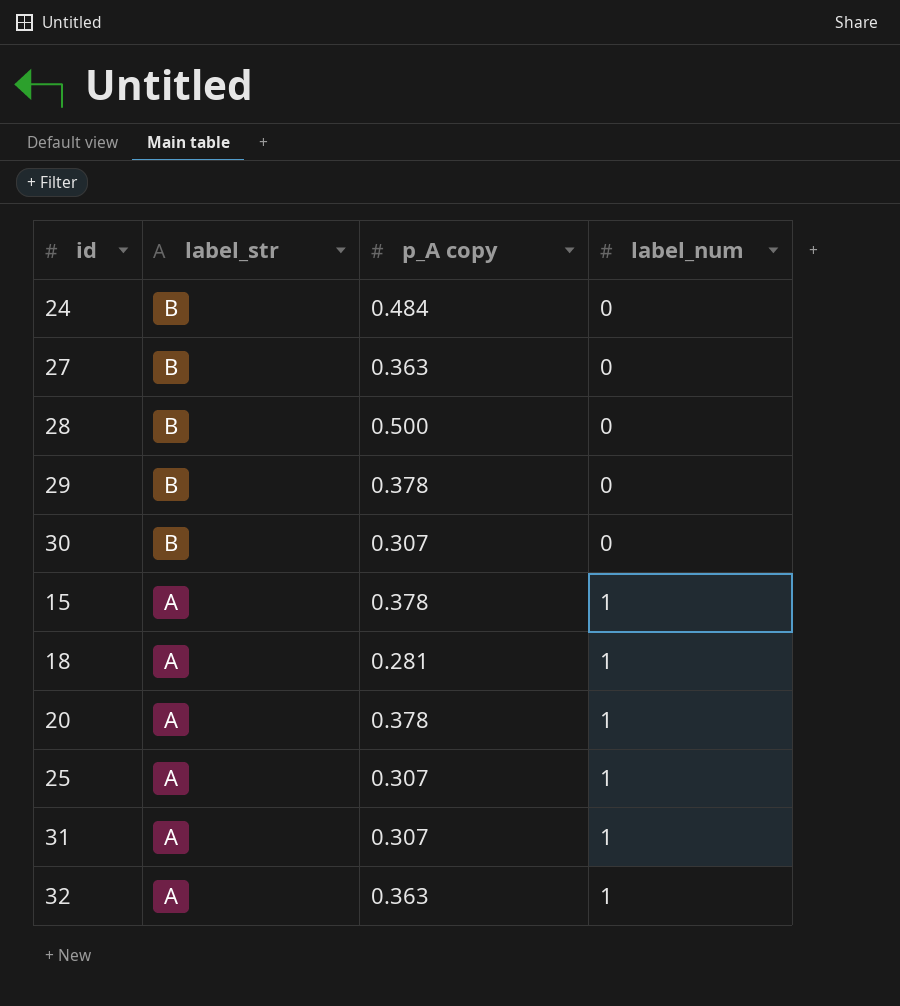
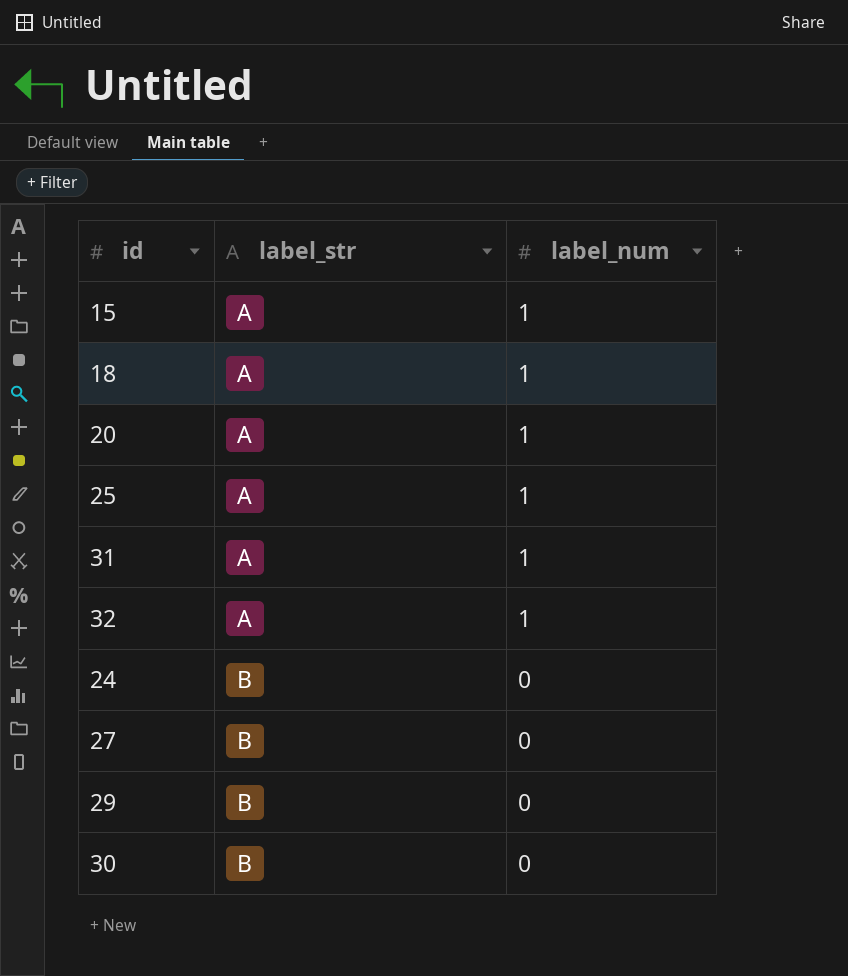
row order: label_str descending -> label_str ascending
column p_A copy | position: 3 -> none
row 28: B | 0.500 | 0 -> none

